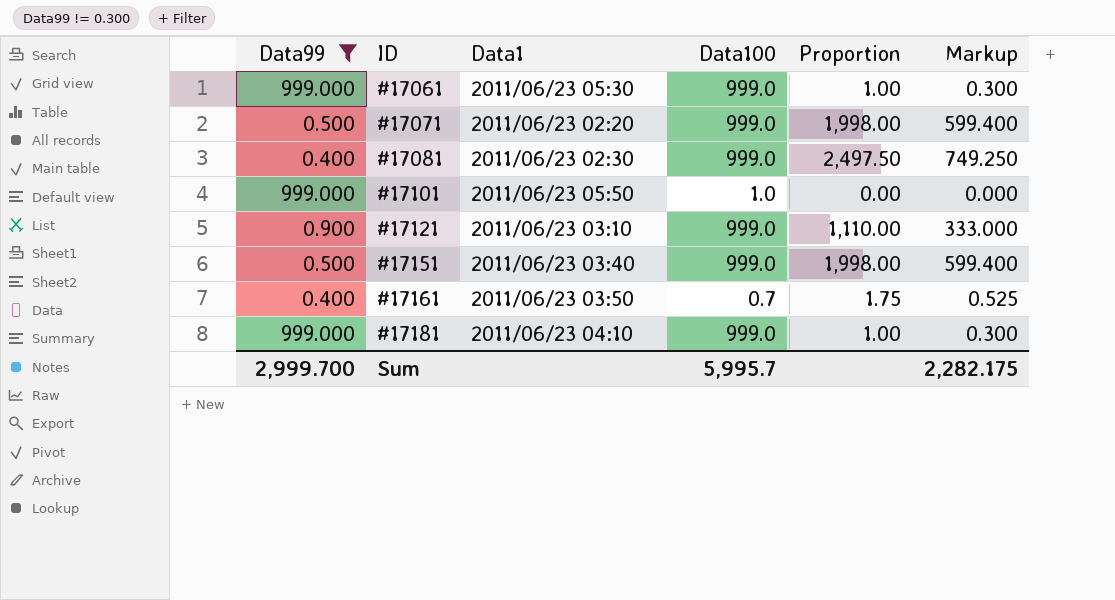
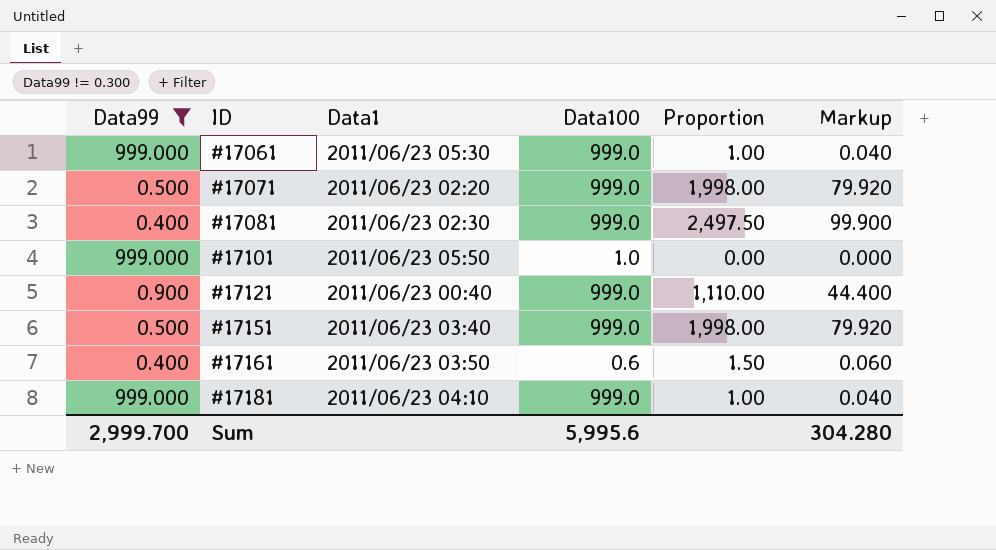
column Markup | formula: [Proportion] * 0.3 -> [Proportion] * 0.04
#17121 | Data1: 2011/06/23 03:10 -> 2011/06/23 00:40
#17161 | Data100: 0.7 -> 0.6
#17161 | Proportion: 1.75 -> 1.50
Sum | Data100: 5,995.7 -> 5,995.6
Sum | Markup: 2,282.175 -> 304.280

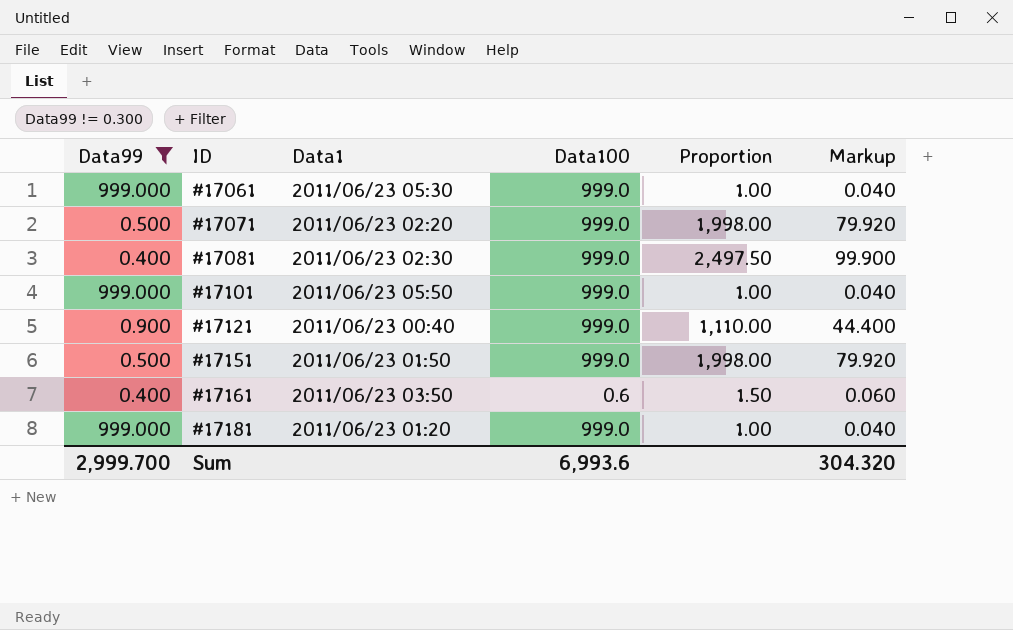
#17101 | Data100: 1.0 -> 999.0
#17101 | Proportion: 0.00 -> 1.00
#17101 | Markup: 0.000 -> 0.040
#17151 | Data1: 2011/06/23 03:40 -> 2011/06/23 01:50
#17181 | Data1: 2011/06/23 04:10 -> 2011/06/23 01:20
Sum | Data100: 5,995.6 -> 6,993.6
Sum | Markup: 304.280 -> 304.320

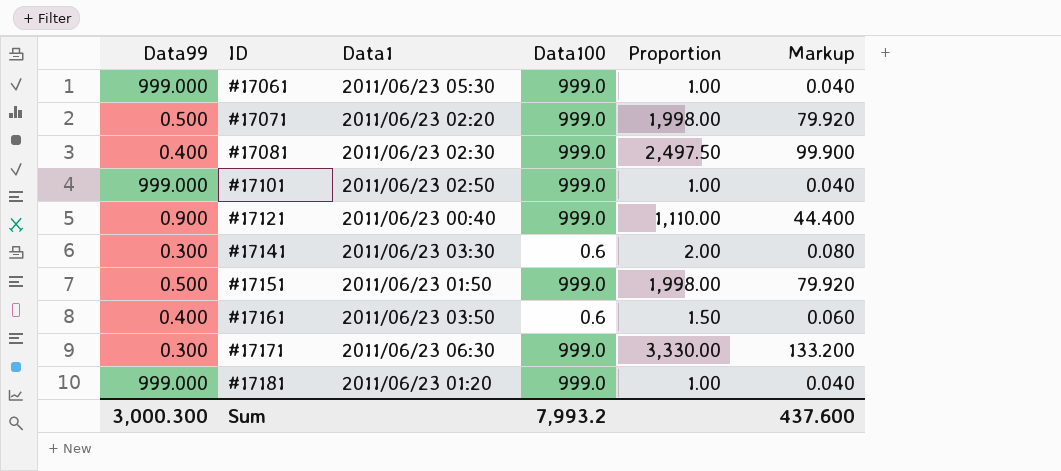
filter: Data99 != 0.300 -> none
#17101 | Data1: 2011/06/23 05:50 -> 2011/06/23 02:50
Sum | Data99: 2,999.700 -> 3,000.300
Sum | Data100: 6,993.6 -> 7,993.2
Sum | Markup: 304.320 -> 437.600

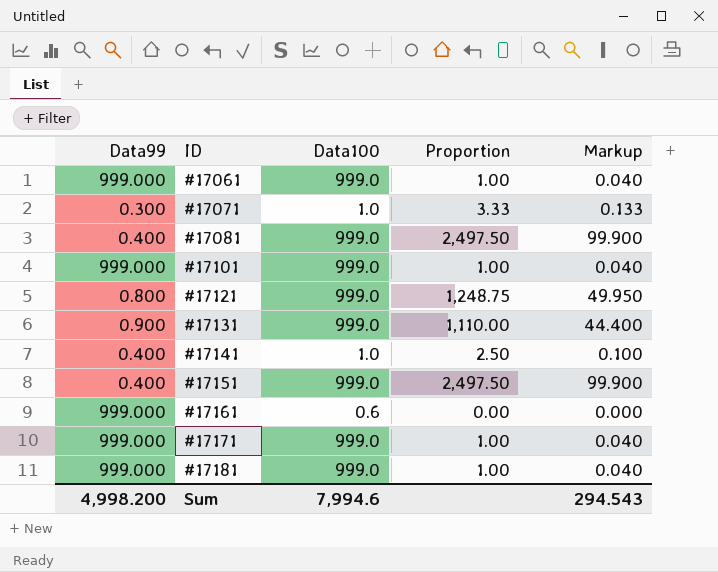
column Data1 | position: 3 -> none
#17071 | Data99: 0.500 -> 0.300
#17071 | Data100: 999.0 -> 1.0
#17071 | Proportion: 1,998.00 -> 3.33
#17071 | Markup: 79.920 -> 0.133
#17121 | Data99: 0.900 -> 0.800
#17121 | Proportion: 1,110.00 -> 1,248.75
#17121 | Markup: 44.400 -> 49.950
row #17131: none -> 0.900 | 999.0 | 1,110.00 | 44.400
#17141 | Data99: 0.300 -> 0.400
#17141 | Data100: 0.6 -> 1.0
#17141 | Proportion: 2.00 -> 2.50
#17141 | Markup: 0.080 -> 0.100
#17151 | Data99: 0.500 -> 0.400
#17151 | Proportion: 1,998.00 -> 2,497.50
#17151 | Markup: 79.920 -> 99.900
#17161 | Data99: 0.400 -> 999.000
#17161 | Proportion: 1.50 -> 0.00
#17161 | Markup: 0.060 -> 0.000
#17171 | Data99: 0.300 -> 999.000
#17171 | Proportion: 3,330.00 -> 1.00
#17171 | Markup: 133.200 -> 0.040
Sum | Data99: 3,000.300 -> 4,998.200
Sum | Data100: 7,993.2 -> 7,994.6
Sum | Markup: 437.600 -> 294.543

